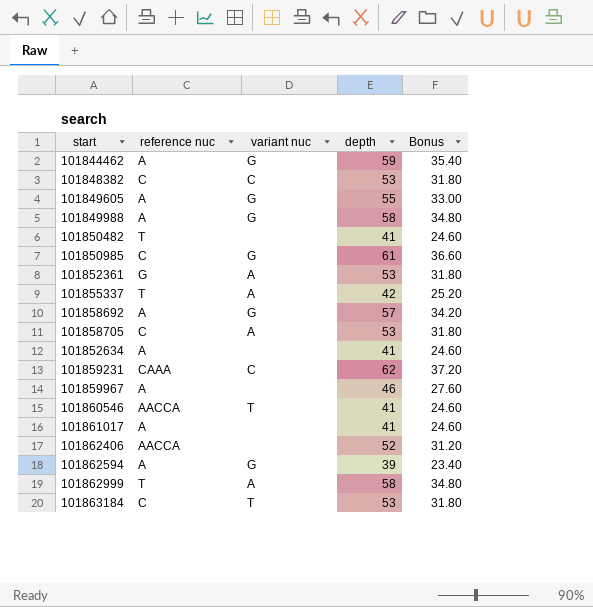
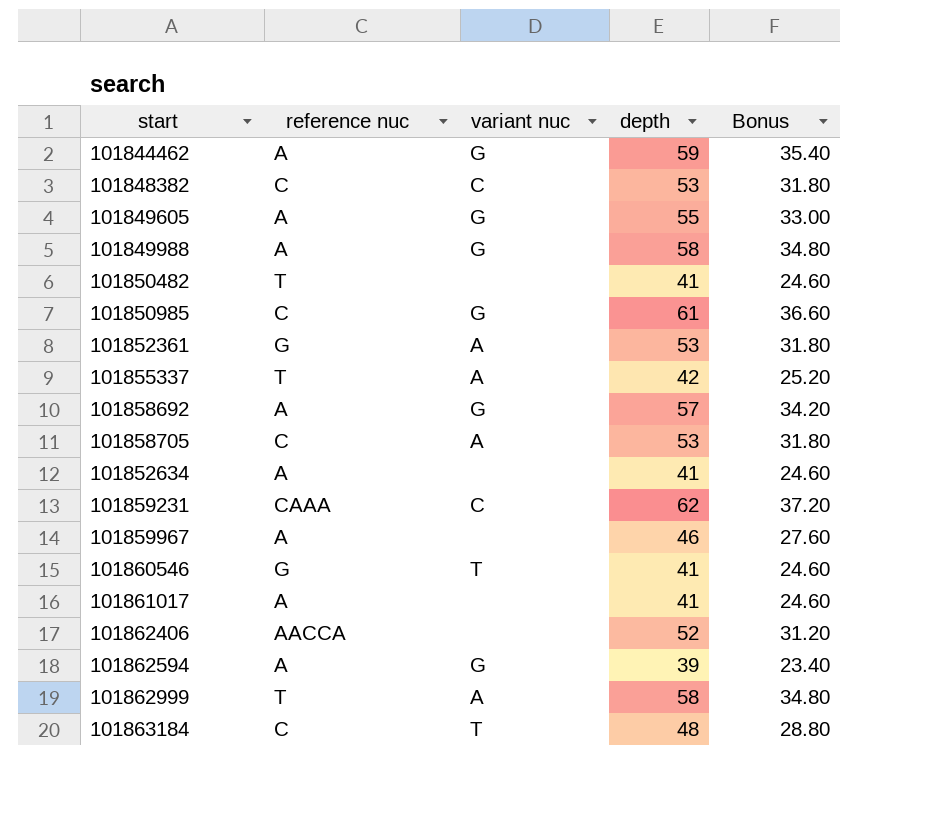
101860546 | reference nuc: AACCA -> G
101863184 | depth: 53 -> 48
101863184 | Bonus: 31.80 -> 28.80

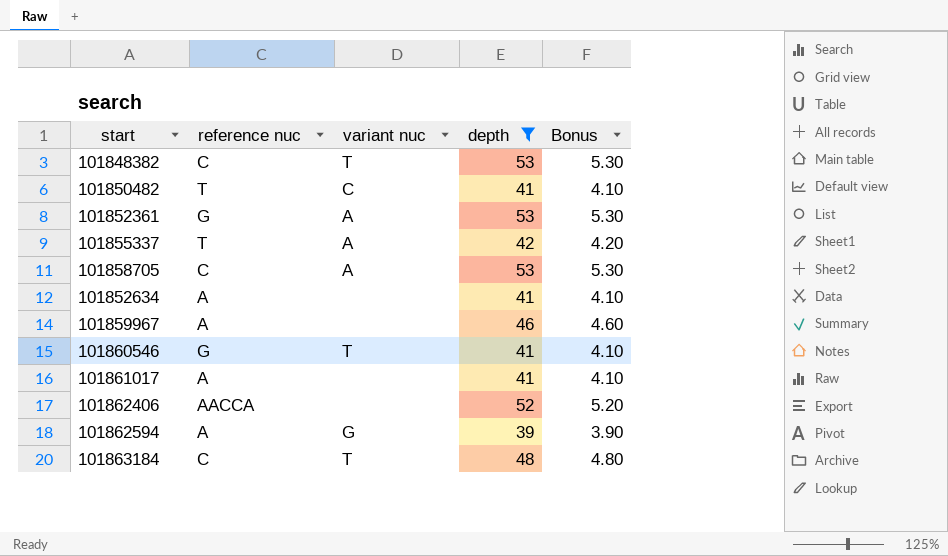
filter: none -> depth <= 53
column Bonus | formula: [depth] * 0.6 -> [depth] * 0.1
101848382 | variant nuc: C -> T
101850482 | variant nuc: none -> C

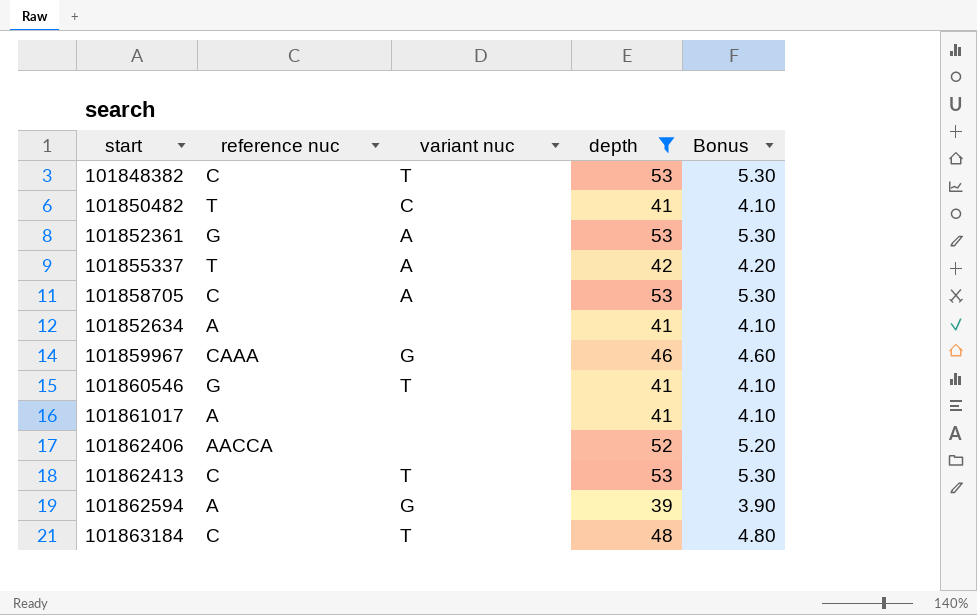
101859967 | reference nuc: A -> CAAA
101859967 | variant nuc: none -> G
row 101862413: none -> C | T | 53 | 5.30

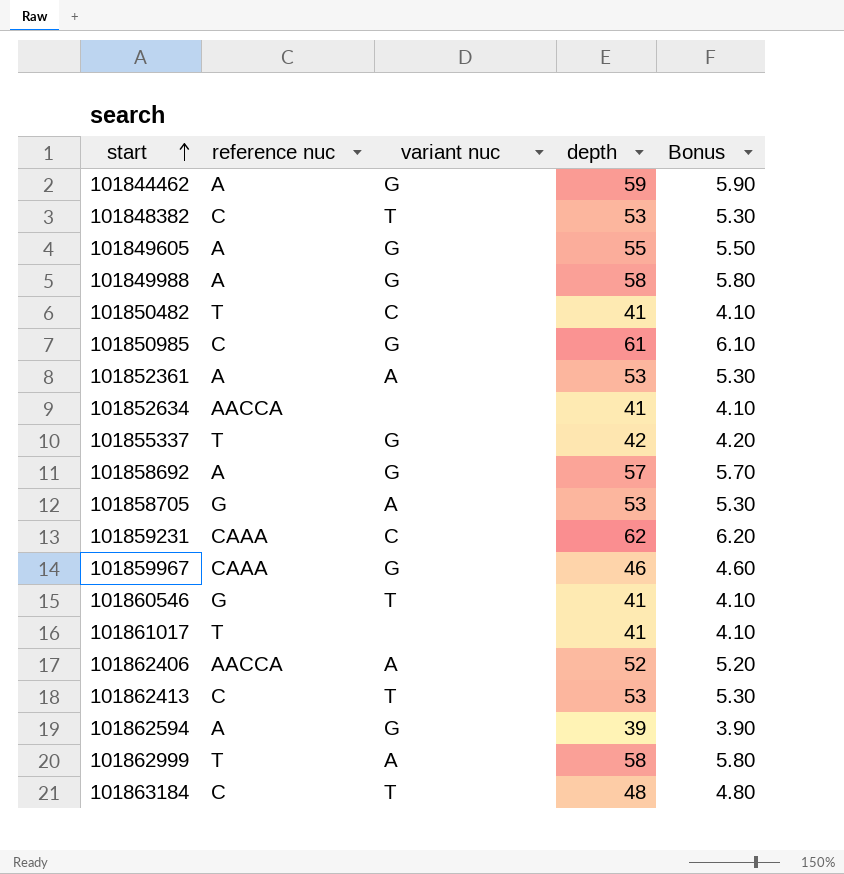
filter: depth <= 53 -> none
row order: none -> start ascending
101852361 | reference nuc: G -> A
101852634 | reference nuc: A -> AACCA
101855337 | variant nuc: A -> G
101858705 | reference nuc: C -> G
101861017 | reference nuc: A -> T
101862406 | variant nuc: none -> A

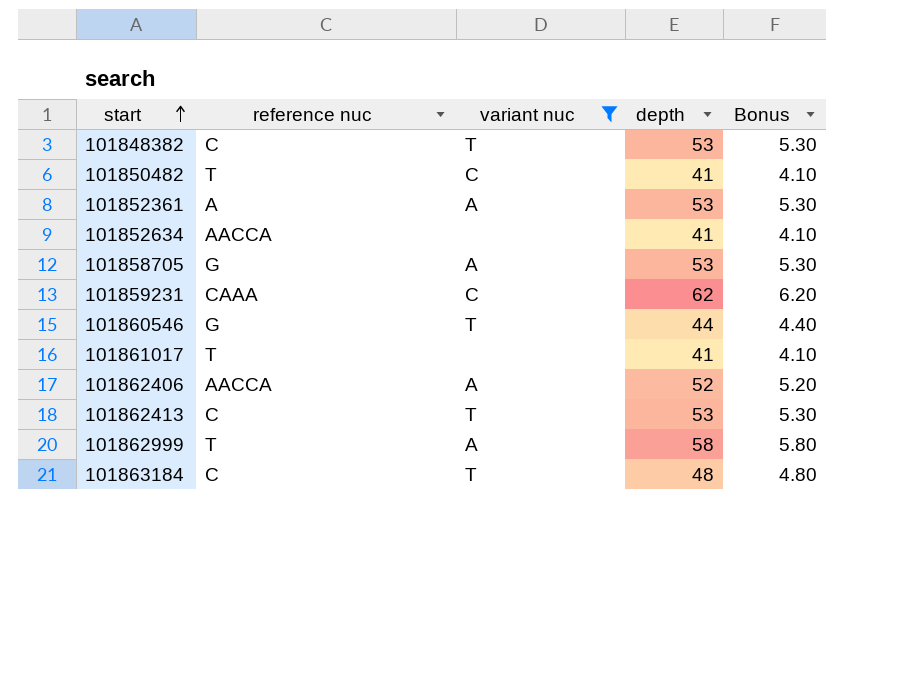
filter: none -> variant nuc != G
101860546 | depth: 41 -> 44
101860546 | Bonus: 4.10 -> 4.40

